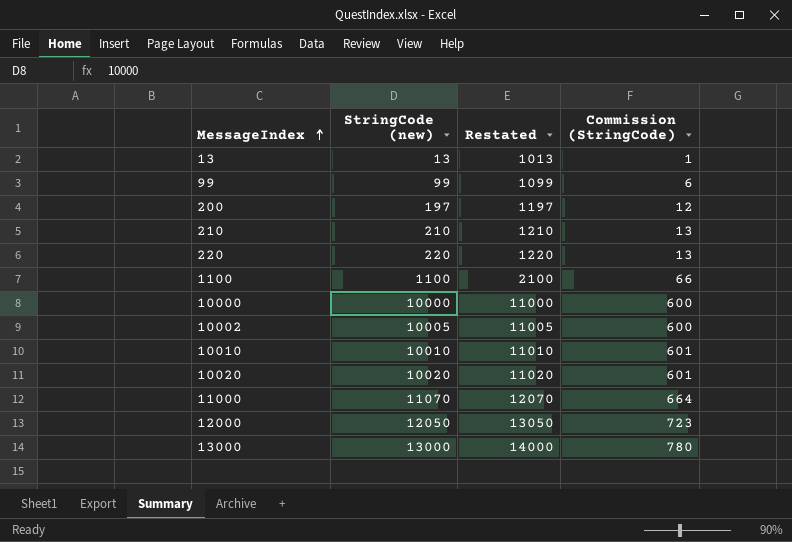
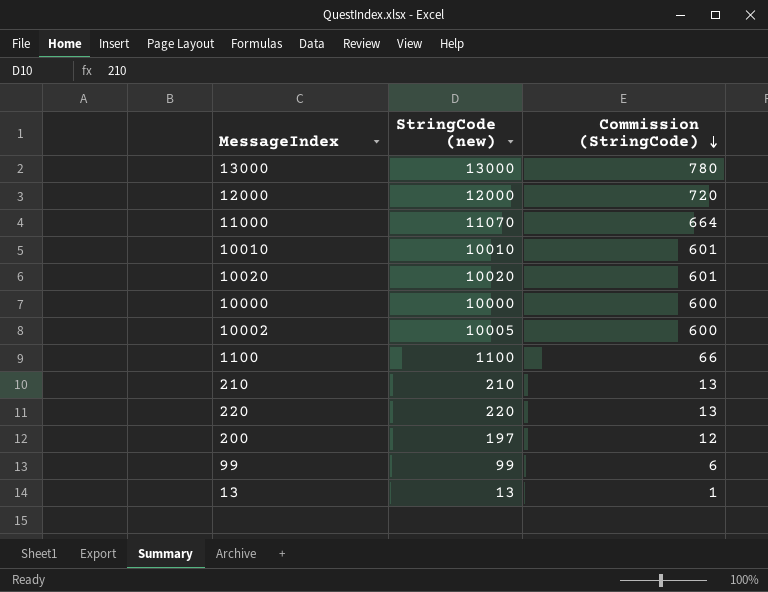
row order: MessageIndex ascending -> Commission (StringCode) descending
column Restated | formula: [StringCode (new)] + 1000 -> none
12000 | StringCode (new): 12050 -> 12000
12000 | Commission (StringCode): 723 -> 720

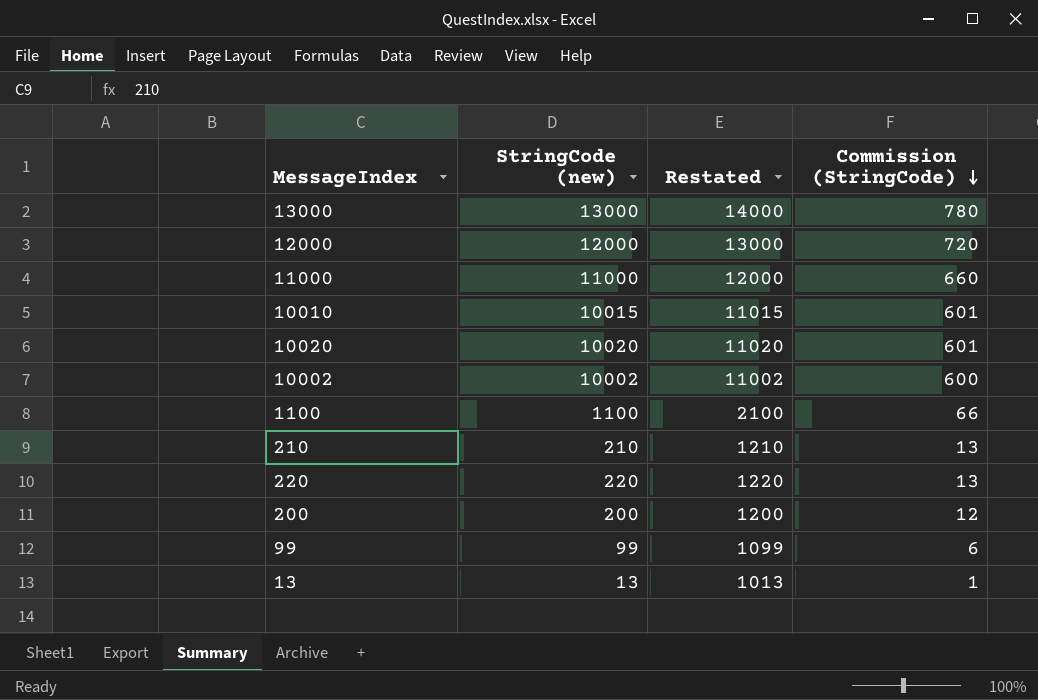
column Restated | formula: none -> [StringCode (new)] + 1000
row 10000: 10000 | 600 -> none
11000 | StringCode (new): 11070 -> 11000
11000 | Commission (StringCode): 664 -> 660
10010 | StringCode (new): 10010 -> 10015
10002 | StringCode (new): 10005 -> 10002
200 | StringCode (new): 197 -> 200

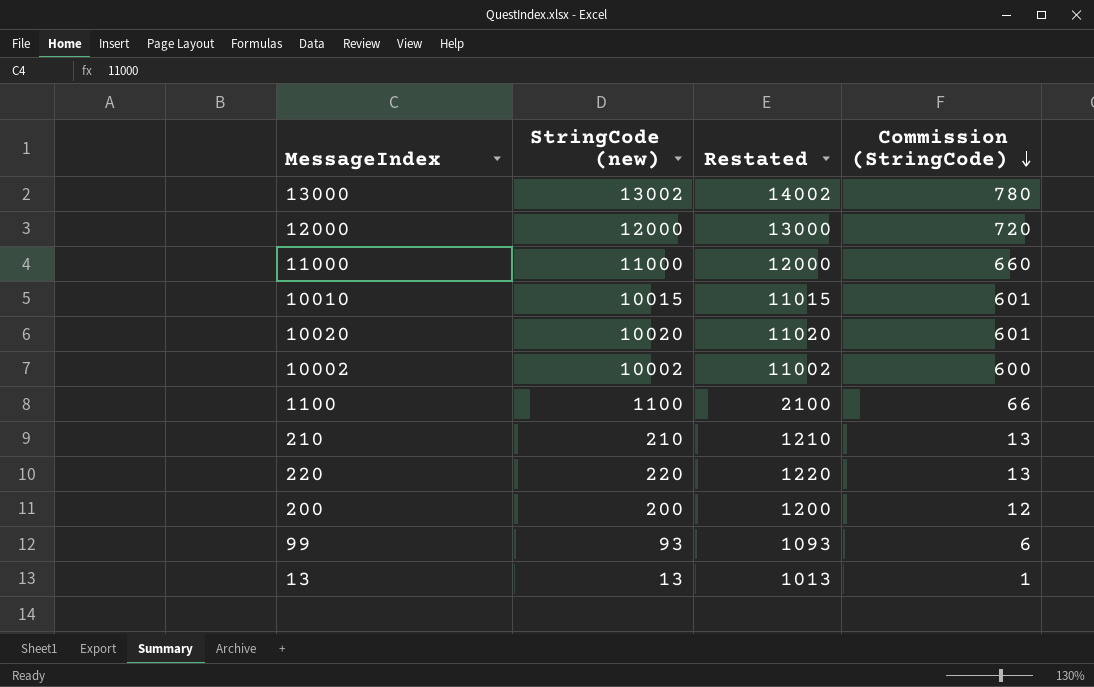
13000 | StringCode (new): 13000 -> 13002
13000 | Restated: 14000 -> 14002
99 | StringCode (new): 99 -> 93
99 | Restated: 1099 -> 1093

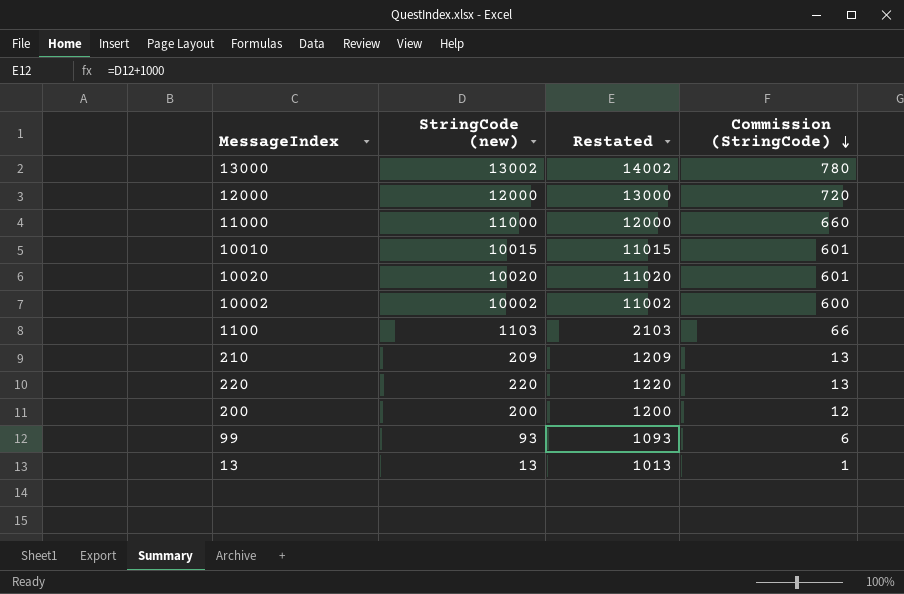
1100 | StringCode (new): 1100 -> 1103
1100 | Restated: 2100 -> 2103
210 | StringCode (new): 210 -> 209
210 | Restated: 1210 -> 1209

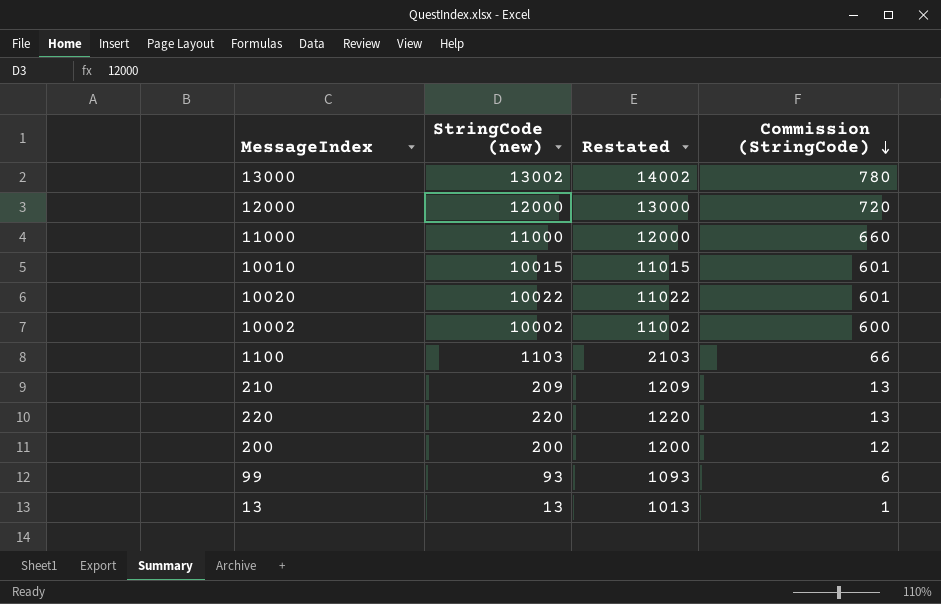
10020 | StringCode (new): 10020 -> 10022
10020 | Restated: 11020 -> 11022

